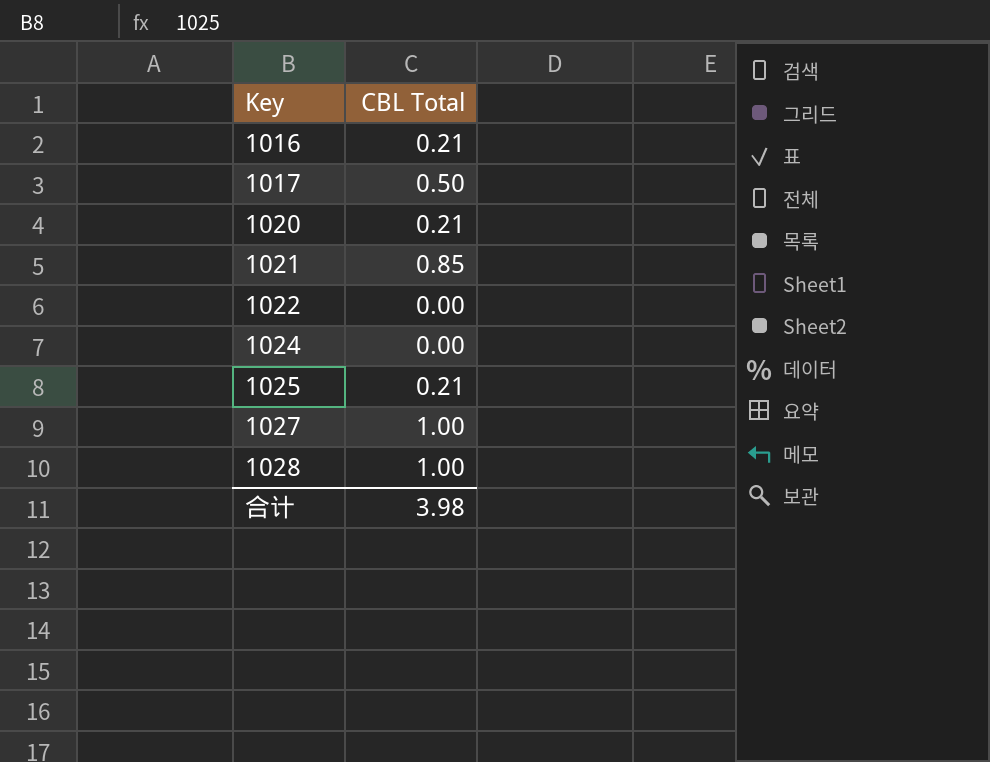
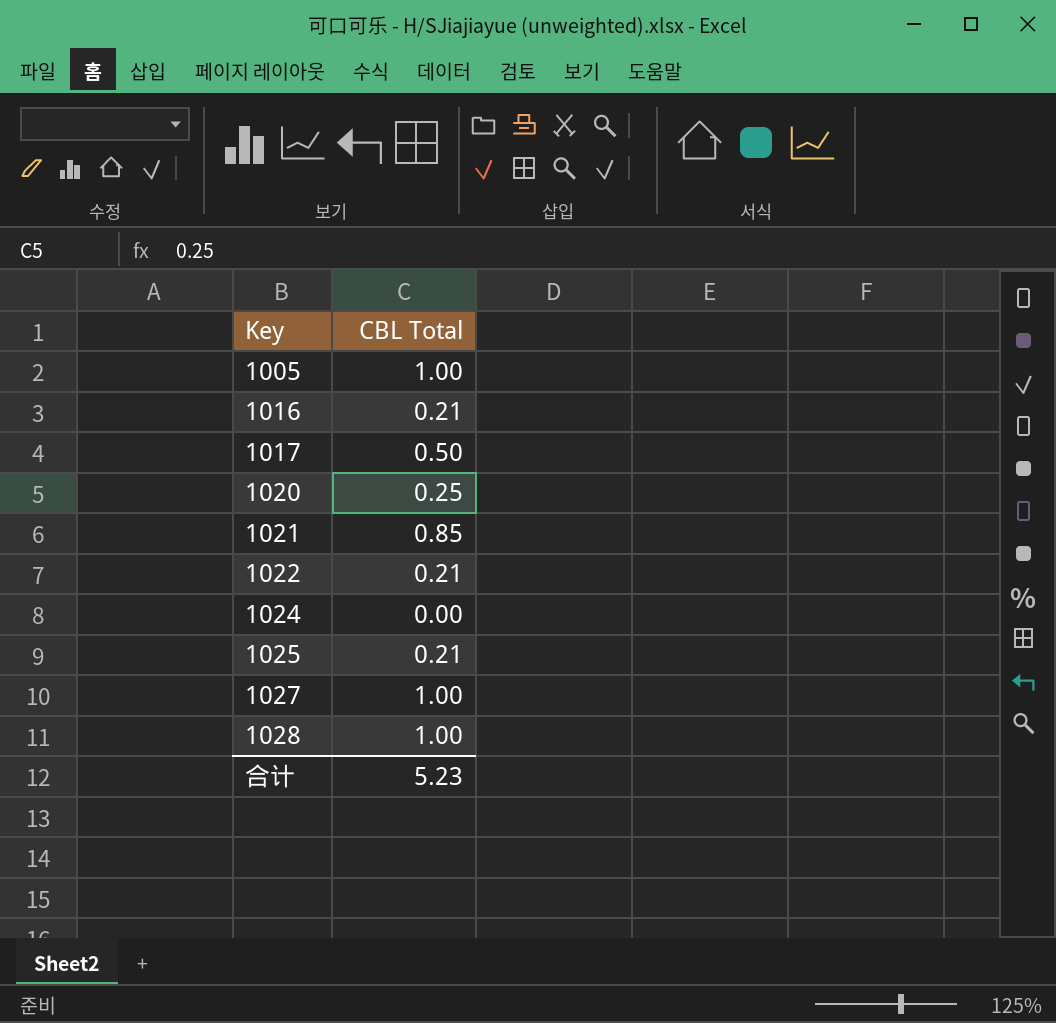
row 1005: none -> 1.00
1020 | CBL Total: 0.21 -> 0.25
1022 | CBL Total: 0.00 -> 0.21
合计 | CBL Total: 3.98 -> 5.23

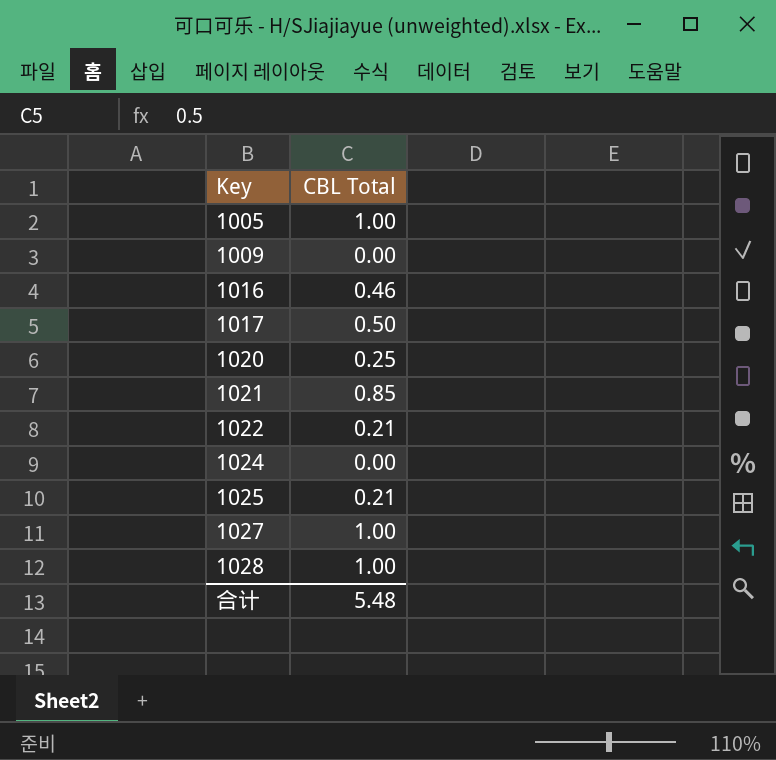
row 1009: none -> 0.00
1016 | CBL Total: 0.21 -> 0.46
合计 | CBL Total: 5.23 -> 5.48

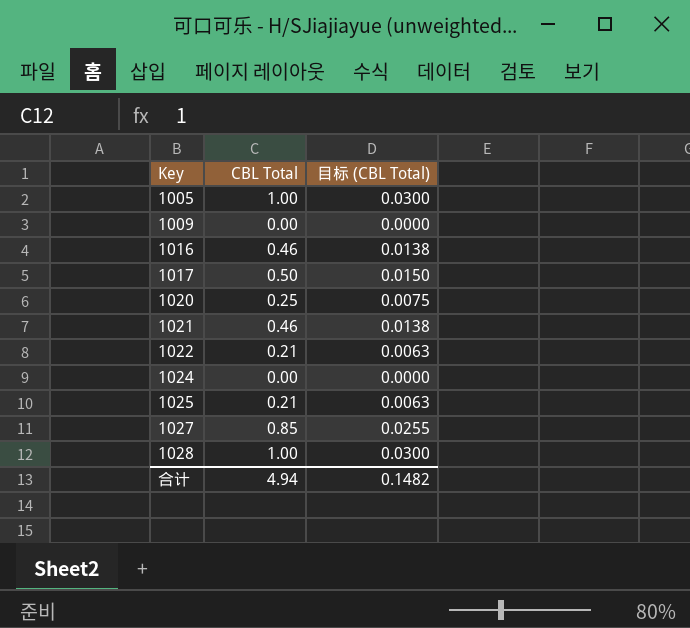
column 目标 (CBL Total) | formula: none -> [CBL Total] * 0.03
1021 | CBL Total: 0.85 -> 0.46
1027 | CBL Total: 1.00 -> 0.85
合计 | CBL Total: 5.48 -> 4.94

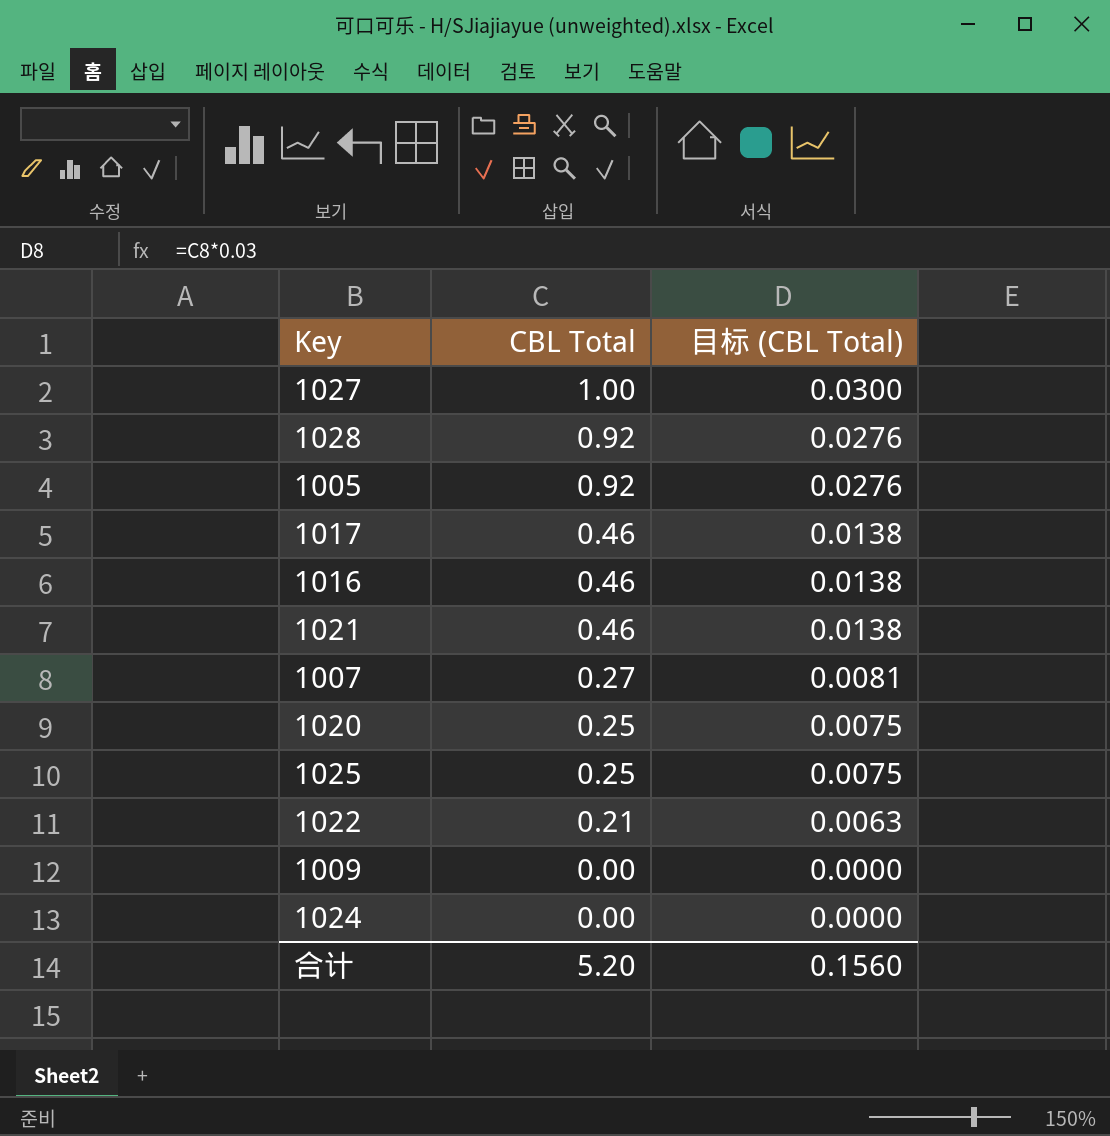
row order: Key ascending -> CBL Total descending
1027 | CBL Total: 0.85 -> 1.00
1027 | 目标 (CBL Total): 0.0255 -> 0.0300
1028 | CBL Total: 1.00 -> 0.92
1028 | 目标 (CBL Total): 0.0300 -> 0.0276
1005 | CBL Total: 1.00 -> 0.92
1005 | 目标 (CBL Total): 0.0300 -> 0.0276
1017 | CBL Total: 0.50 -> 0.46
1017 | 目标 (CBL Total): 0.0150 -> 0.0138
row 1007: none -> 0.27 | 0.0081
1025 | CBL Total: 0.21 -> 0.25
1025 | 目标 (CBL Total): 0.0063 -> 0.0075
合计 | CBL Total: 4.94 -> 5.20
合计 | 目标 (CBL Total): 0.1482 -> 0.1560

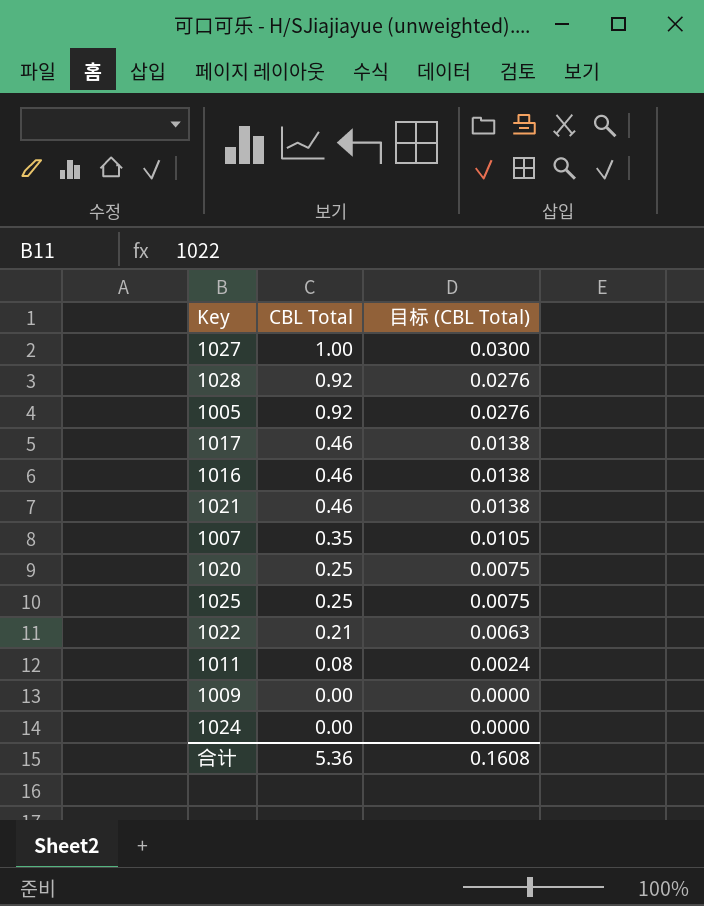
1007 | CBL Total: 0.27 -> 0.35
1007 | 目标 (CBL Total): 0.0081 -> 0.0105
row 1011: none -> 0.08 | 0.0024
合计 | CBL Total: 5.20 -> 5.36
合计 | 目标 (CBL Total): 0.1560 -> 0.1608

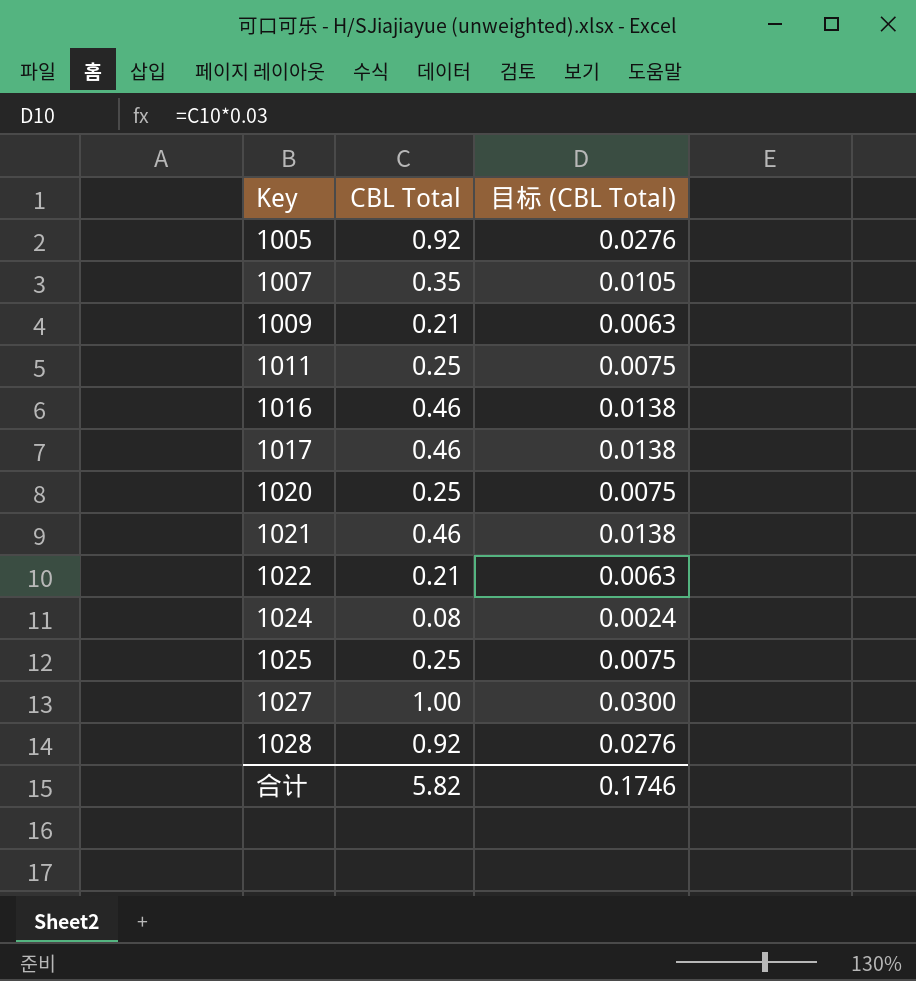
row order: CBL Total descending -> Key ascending
1009 | CBL Total: 0.00 -> 0.21
1009 | 目标 (CBL Total): 0.0000 -> 0.0063
1011 | CBL Total: 0.08 -> 0.25
1011 | 目标 (CBL Total): 0.0024 -> 0.0075
1024 | CBL Total: 0.00 -> 0.08
1024 | 目标 (CBL Total): 0.0000 -> 0.0024
合计 | CBL Total: 5.36 -> 5.82
合计 | 目标 (CBL Total): 0.1608 -> 0.1746

